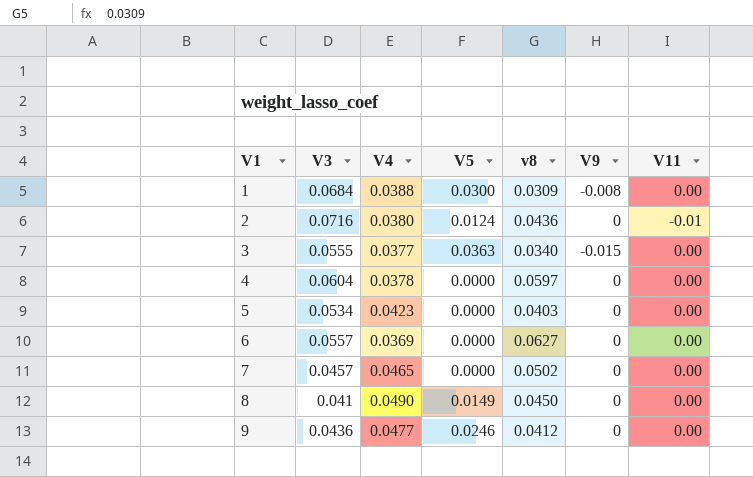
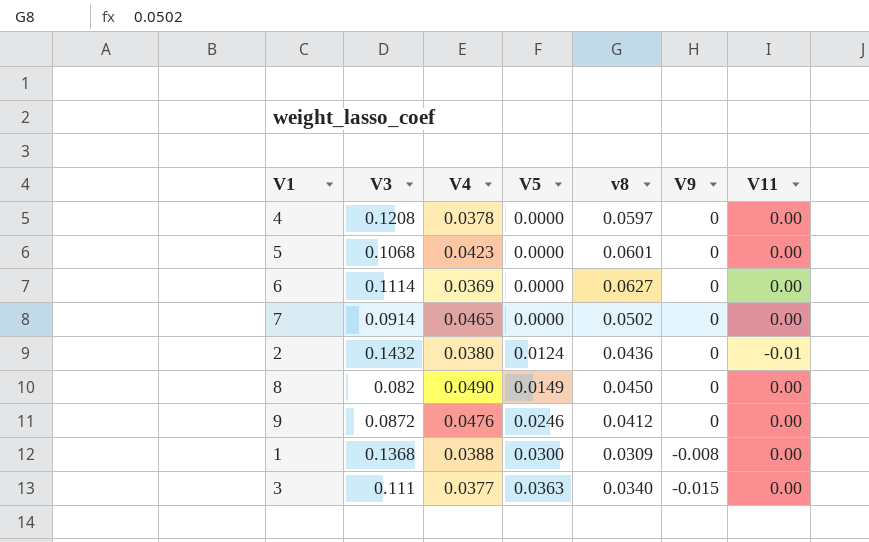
row order: V1 ascending -> V5 ascending
4 | V3: 0.0604 -> 0.1208
5 | V3: 0.0534 -> 0.1068
5 | v8: 0.0403 -> 0.0601
6 | V3: 0.0557 -> 0.1114
7 | V3: 0.0457 -> 0.0914
2 | V3: 0.0716 -> 0.1432
8 | V3: 0.041 -> 0.082
9 | V3: 0.0436 -> 0.0872
9 | V4: 0.0477 -> 0.0476
1 | V3: 0.0684 -> 0.1368
3 | V3: 0.0555 -> 0.111

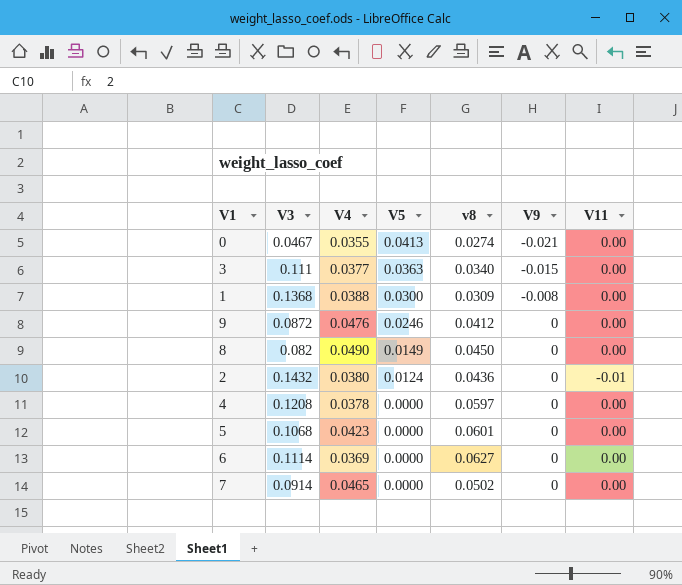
row order: V5 ascending -> V5 descending
row 0: none -> 0.0467 | 0.0355 | 0.0413 | 0.0274 | -0.021 | 0.00

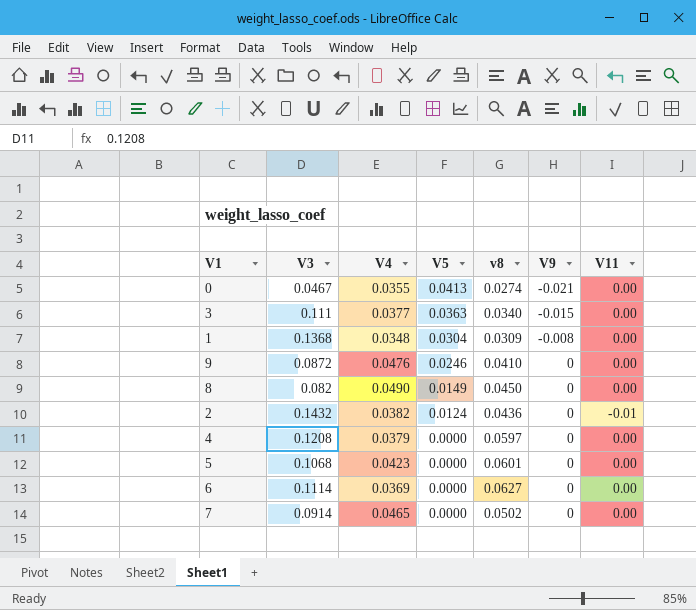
1 | V4: 0.0388 -> 0.0348
1 | V5: 0.0300 -> 0.0304
9 | v8: 0.0412 -> 0.0410
2 | V4: 0.0380 -> 0.0382
4 | V4: 0.0378 -> 0.0379

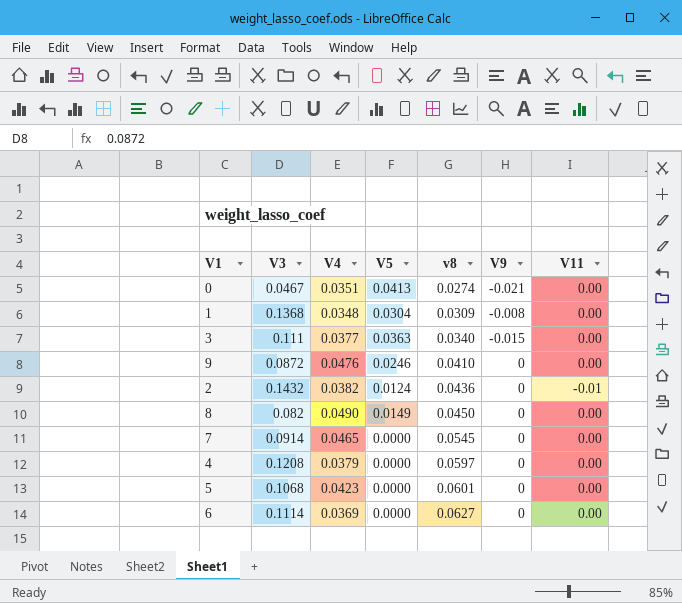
row order: V5 descending -> v8 ascending
0 | V4: 0.0355 -> 0.0351
7 | v8: 0.0502 -> 0.0545

